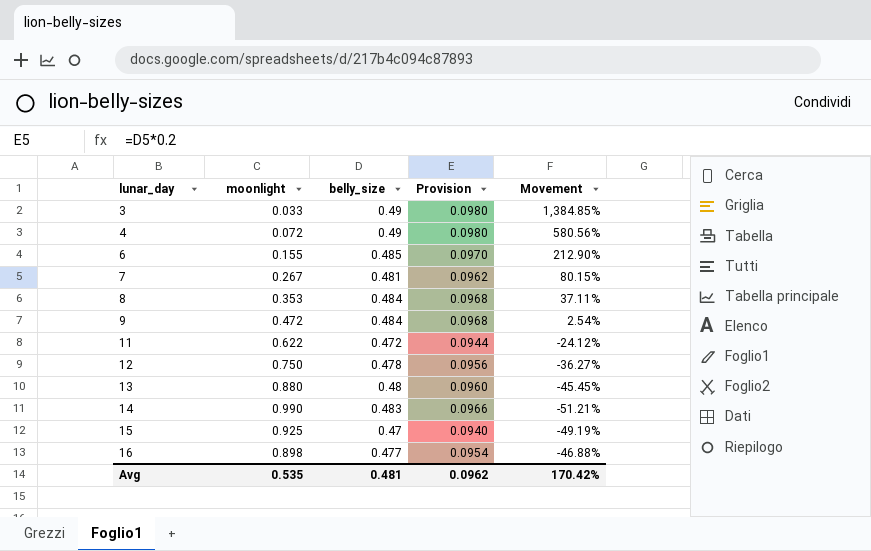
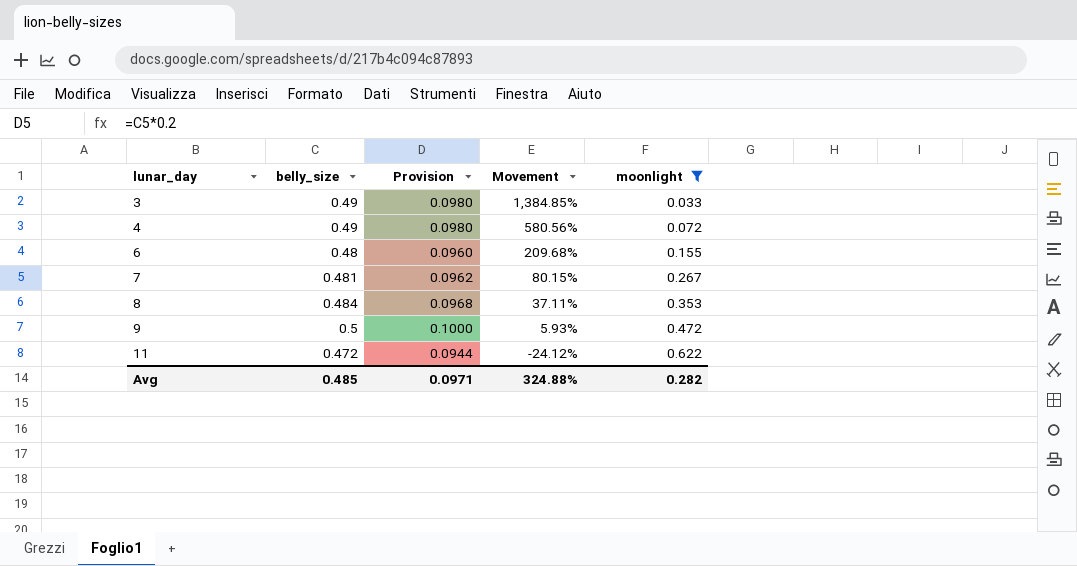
filter: none -> moonlight <= 0.622
column moonlight | position: 2 -> 5
6 | belly_size: 0.485 -> 0.48
6 | Provision: 0.0970 -> 0.0960
6 | Movement: 212.90% -> 209.68%
9 | belly_size: 0.484 -> 0.5
9 | Provision: 0.0968 -> 0.1000
9 | Movement: 2.54% -> 5.93%
Avg | belly_size: 0.481 -> 0.485
Avg | Provision: 0.0962 -> 0.0971
Avg | Movement: 170.42% -> 324.88%
Avg | moonlight: 0.535 -> 0.282

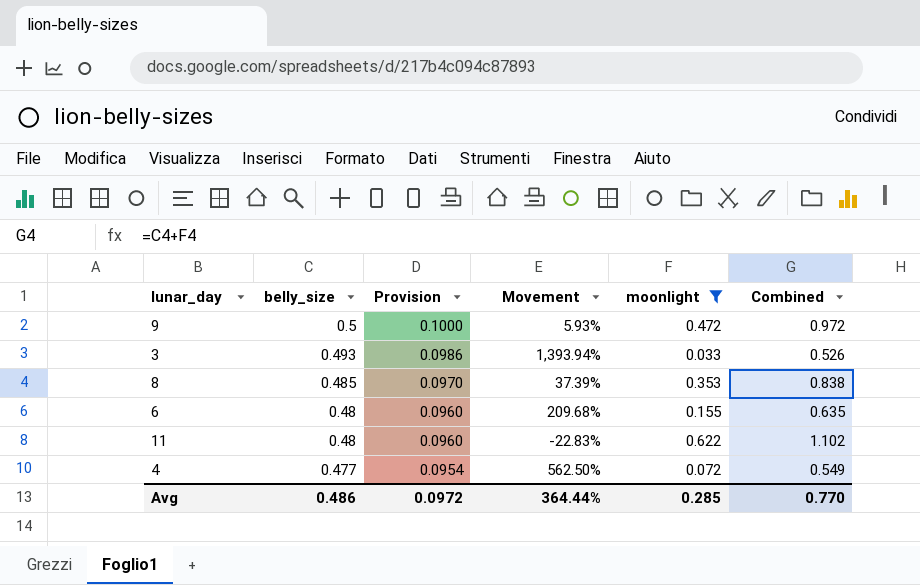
row order: lunar_day ascending -> belly_size descending
column Combined | formula: none -> [belly_size] + [moonlight]
row 7: 0.481 | 0.0962 | 80.15% | 0.267 -> none
3 | belly_size: 0.49 -> 0.493
3 | Provision: 0.0980 -> 0.0986
3 | Movement: 1,384.85% -> 1,393.94%
8 | belly_size: 0.484 -> 0.485
8 | Provision: 0.0968 -> 0.0970
8 | Movement: 37.11% -> 37.39%
11 | belly_size: 0.472 -> 0.48
11 | Provision: 0.0944 -> 0.0960
11 | Movement: -24.12% -> -22.83%
4 | belly_size: 0.49 -> 0.477
4 | Provision: 0.0980 -> 0.0954
4 | Movement: 580.56% -> 562.50%
Avg | belly_size: 0.485 -> 0.486
Avg | Provision: 0.0971 -> 0.0972
Avg | Movement: 324.88% -> 364.44%
Avg | moonlight: 0.282 -> 0.285

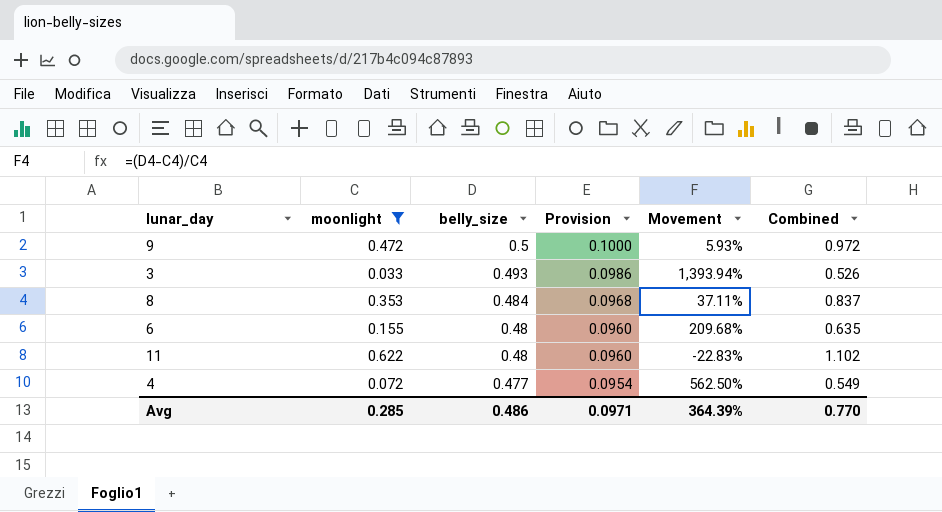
column moonlight | position: 5 -> 2
8 | belly_size: 0.485 -> 0.484
8 | Provision: 0.0970 -> 0.0968
8 | Movement: 37.39% -> 37.11%
8 | Combined: 0.838 -> 0.837
Avg | Provision: 0.0972 -> 0.0971
Avg | Movement: 364.44% -> 364.39%

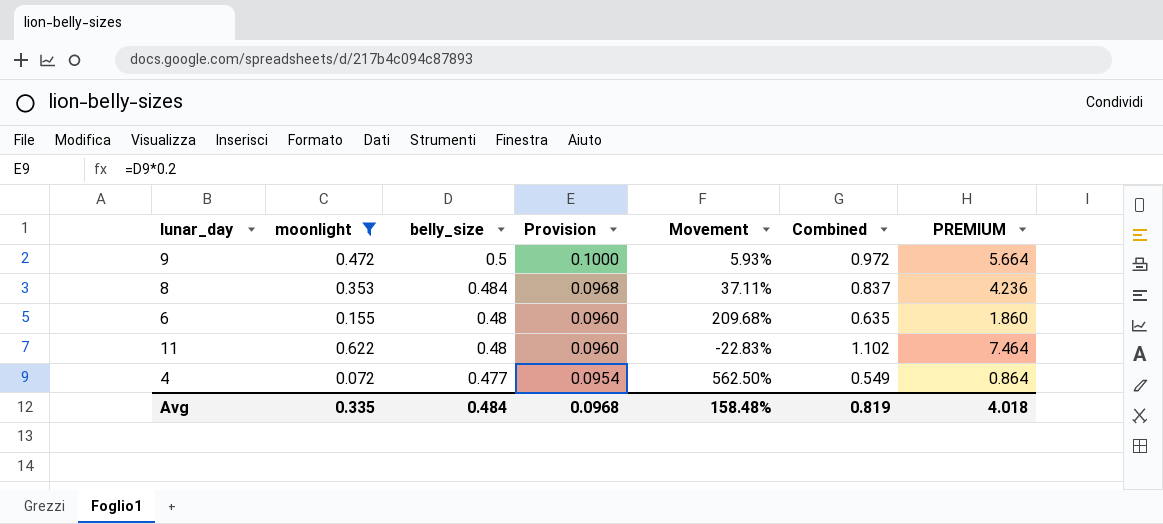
column PREMIUM | formula: none -> [moonlight] * 12
row 3: 0.033 | 0.493 | 0.0986 | 1,393.94% | 0.526 -> none
Avg | moonlight: 0.285 -> 0.335
Avg | belly_size: 0.486 -> 0.484
Avg | Provision: 0.0971 -> 0.0968
Avg | Movement: 364.39% -> 158.48%
Avg | Combined: 0.770 -> 0.819

